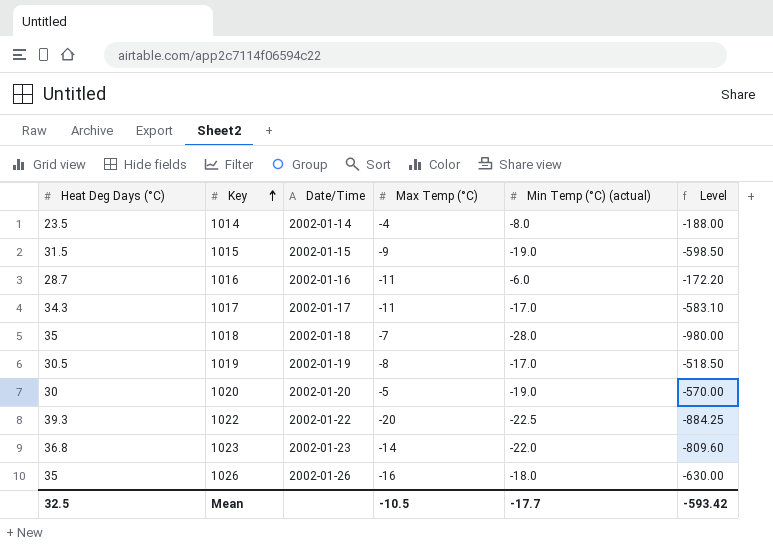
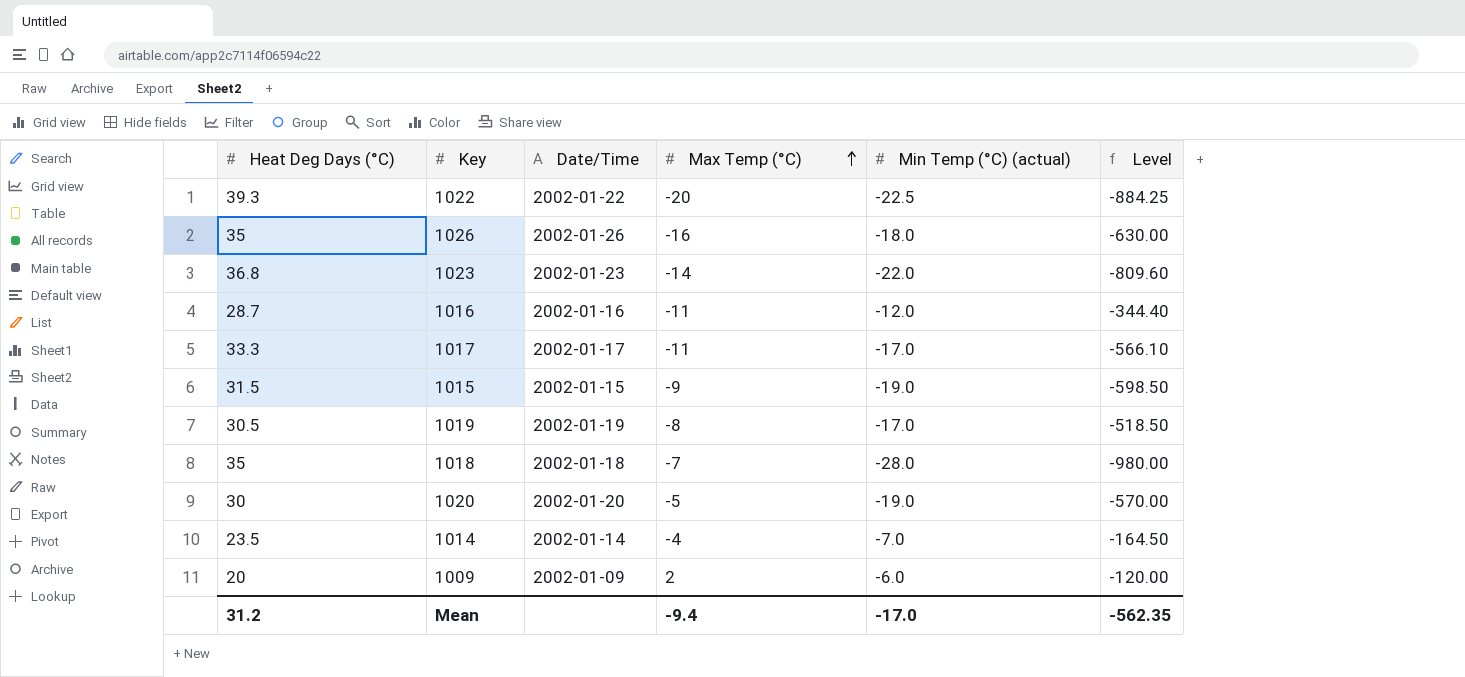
row order: Key ascending -> Max Temp (°C) ascending
1016 | Min Temp (°C) (actual): -6.0 -> -12.0
1016 | Level: -172.20 -> -344.40
1017 | Heat Deg Days (°C): 34.3 -> 33.3
1017 | Level: -583.10 -> -566.10
1014 | Min Temp (°C) (actual): -8.0 -> -7.0
1014 | Level: -188.00 -> -164.50
row 1009: none -> 20 | 2002-01-09 | 2 | -6.0 | -120.00
Mean | Heat Deg Days (°C): 32.5 -> 31.2
Mean | Max Temp (°C): -10.5 -> -9.4
Mean | Min Temp (°C) (actual): -17.7 -> -17.0
Mean | Level: -593.42 -> -562.35

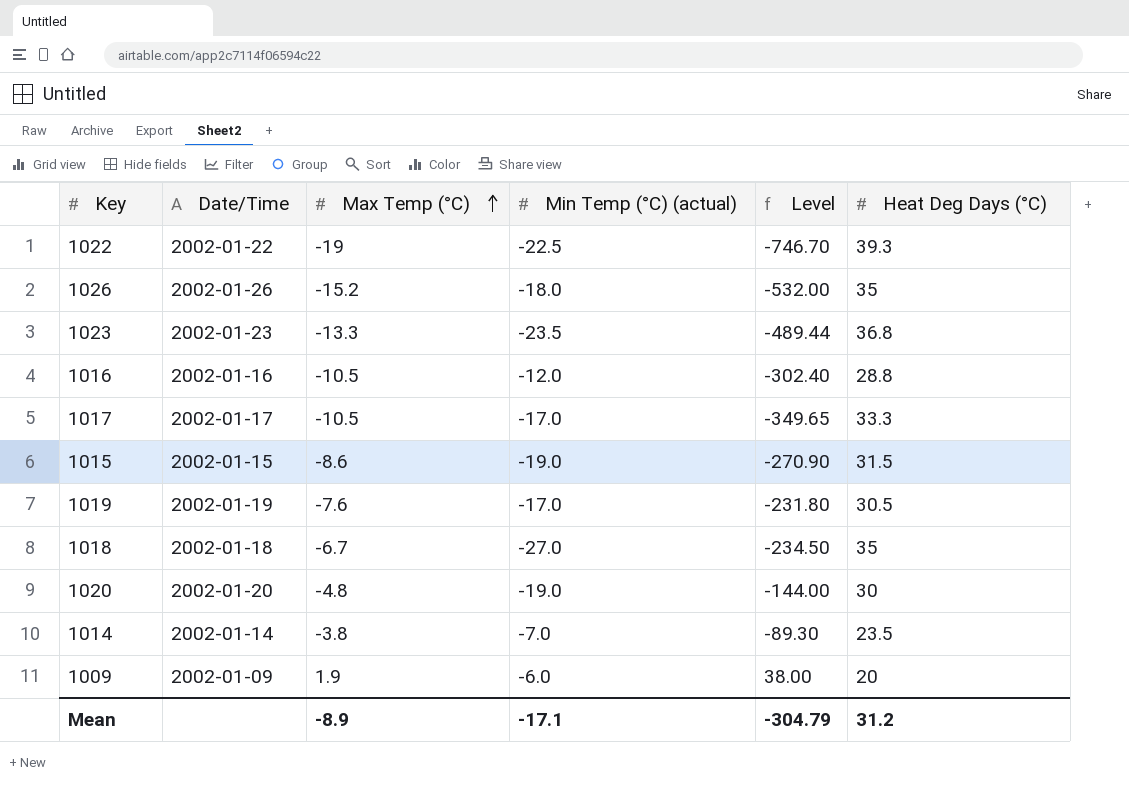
column Level | formula: [Heat Deg Days (°C)] * [Min Temp (°C) (actual)] -> [Max Temp (°C)] * [Heat Deg Days (°C)]
column Heat Deg Days (°C) | position: 1 -> 6
1022 | Max Temp (°C): -20 -> -19
1026 | Max Temp (°C): -16 -> -15.2
1023 | Max Temp (°C): -14 -> -13.3
1023 | Min Temp (°C) (actual): -22.0 -> -23.5
1016 | Max Temp (°C): -11 -> -10.5
1016 | Heat Deg Days (°C): 28.7 -> 28.8
1017 | Max Temp (°C): -11 -> -10.5
1015 | Max Temp (°C): -9 -> -8.6
1019 | Max Temp (°C): -8 -> -7.6
1018 | Max Temp (°C): -7 -> -6.7
1018 | Min Temp (°C) (actual): -28.0 -> -27.0
1020 | Max Temp (°C): -5 -> -4.8
1014 | Max Temp (°C): -4 -> -3.8
1009 | Max Temp (°C): 2 -> 1.9
Mean | Max Temp (°C): -9.4 -> -8.9
Mean | Min Temp (°C) (actual): -17.0 -> -17.1
Mean | Level: -562.35 -> -304.79

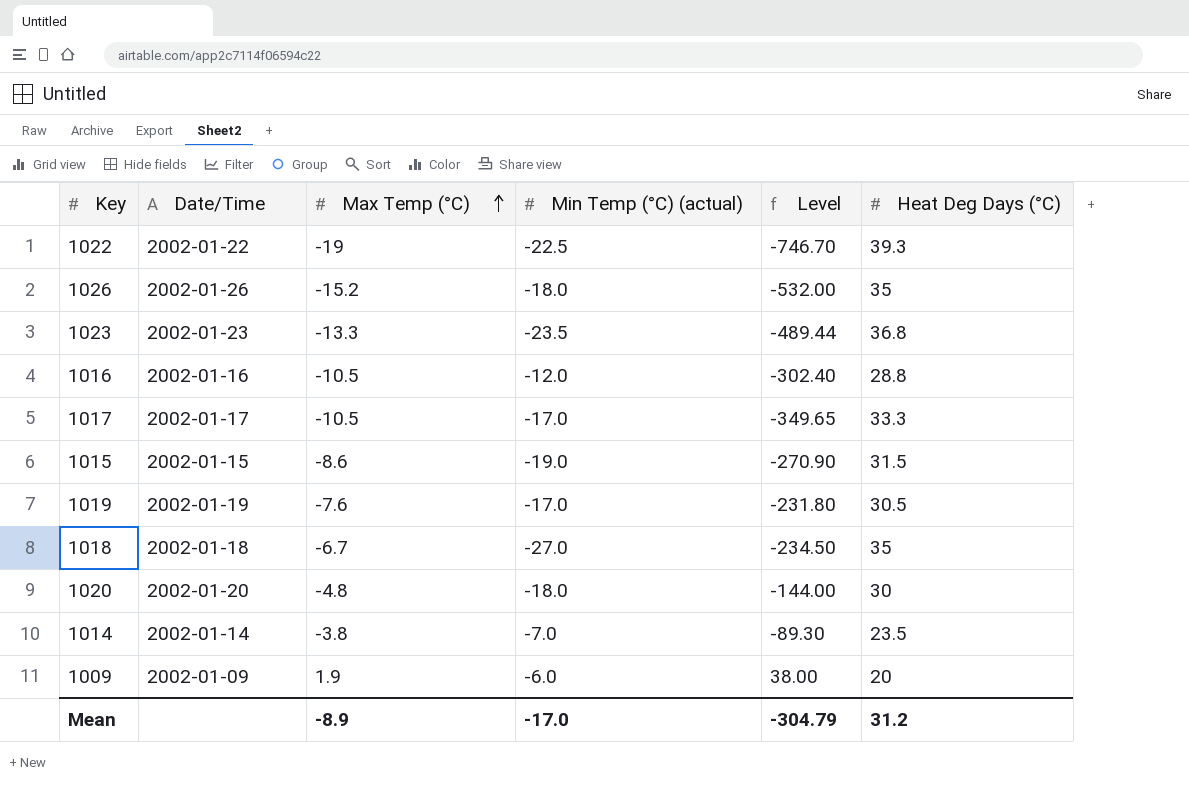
1020 | Min Temp (°C) (actual): -19.0 -> -18.0
Mean | Min Temp (°C) (actual): -17.1 -> -17.0

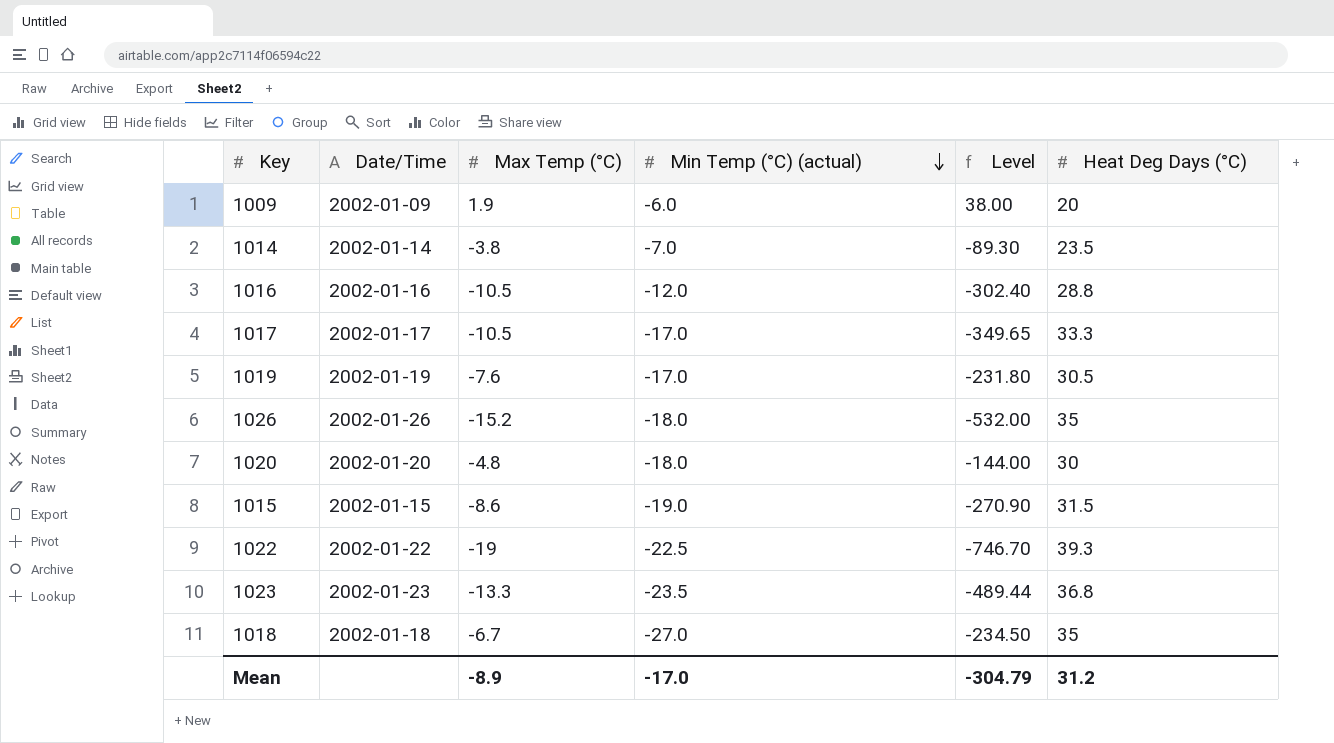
row order: Max Temp (°C) ascending -> Min Temp (°C) (actual) descending

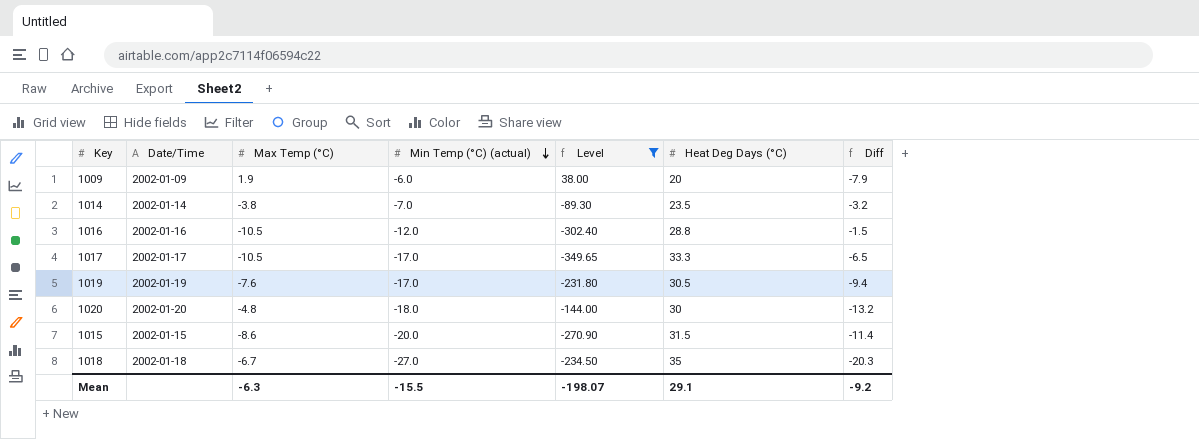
filter: none -> Level >= -349.65
column Diff | formula: none -> [Min Temp (°C) (actual)] - [Max Temp (°C)]
1015 | Min Temp (°C) (actual): -19.0 -> -20.0
Mean | Max Temp (°C): -8.9 -> -6.3
Mean | Min Temp (°C) (actual): -17.0 -> -15.5
Mean | Level: -304.79 -> -198.07
Mean | Heat Deg Days (°C): 31.2 -> 29.1

